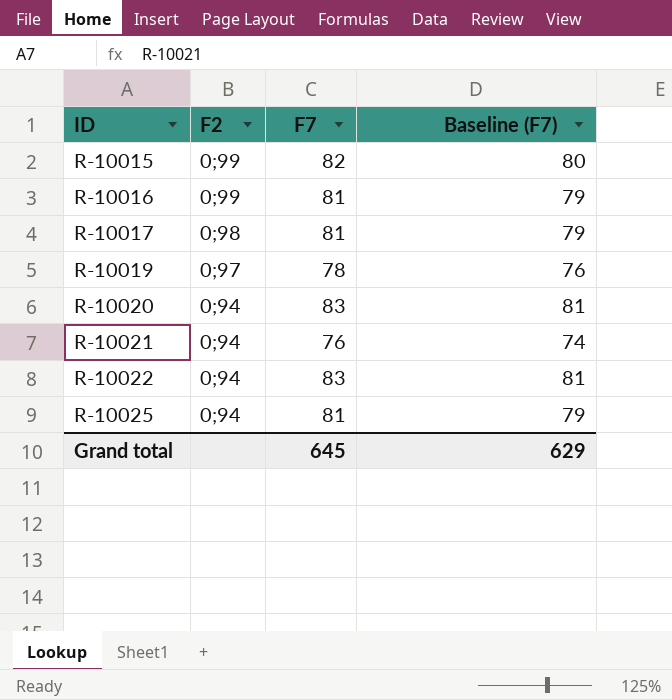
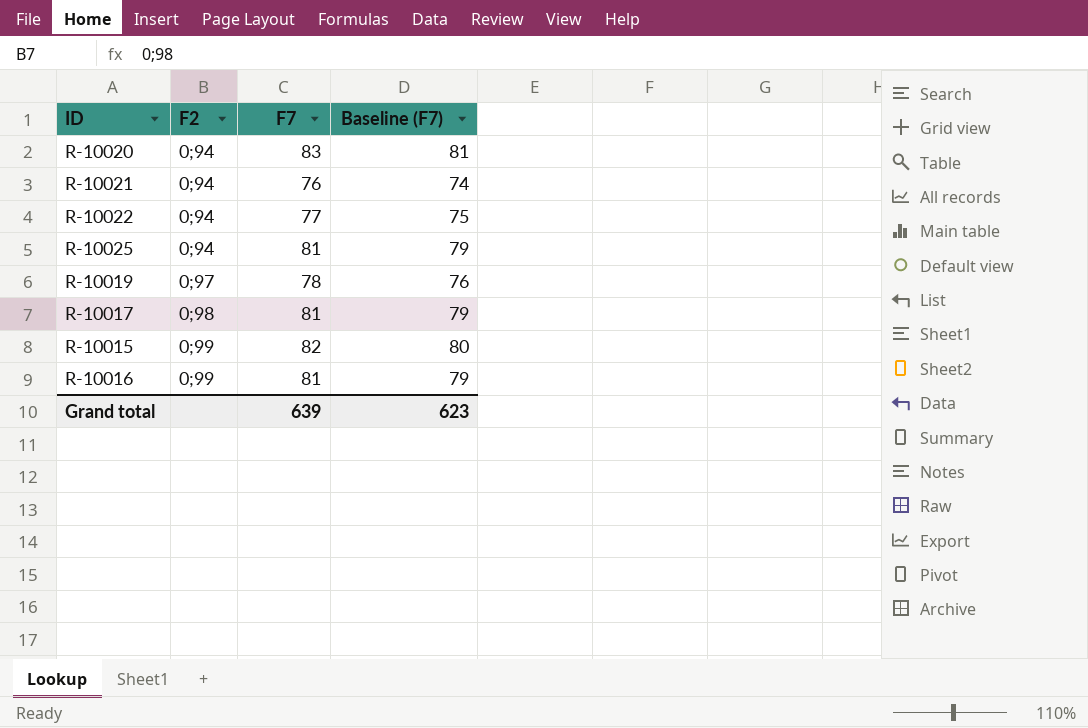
row order: ID ascending -> F2 ascending
R-10022 | F7: 83 -> 77
R-10022 | Baseline (F7): 81 -> 75
Grand total | F7: 645 -> 639
Grand total | Baseline (F7): 629 -> 623

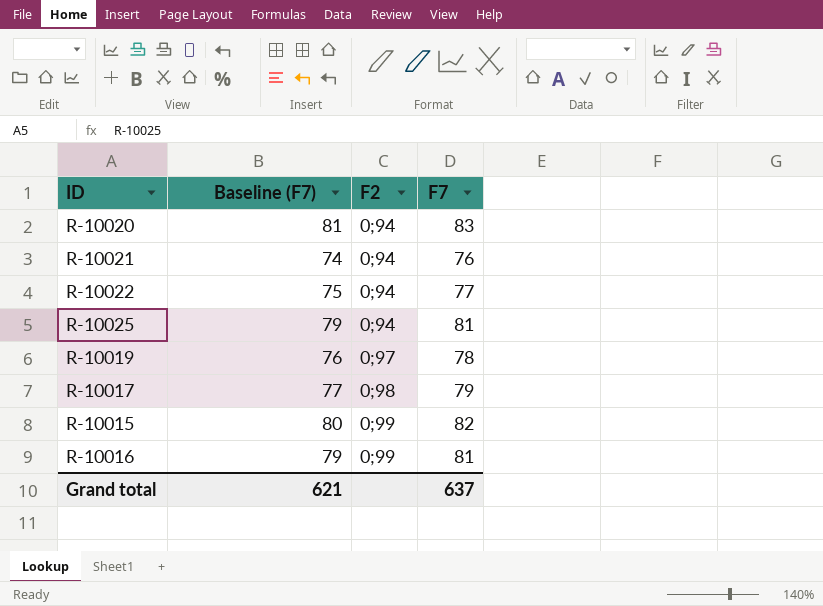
column Baseline (F7) | position: 4 -> 2
R-10017 | Baseline (F7): 79 -> 77
R-10017 | F7: 81 -> 79
Grand total | Baseline (F7): 623 -> 621
Grand total | F7: 639 -> 637

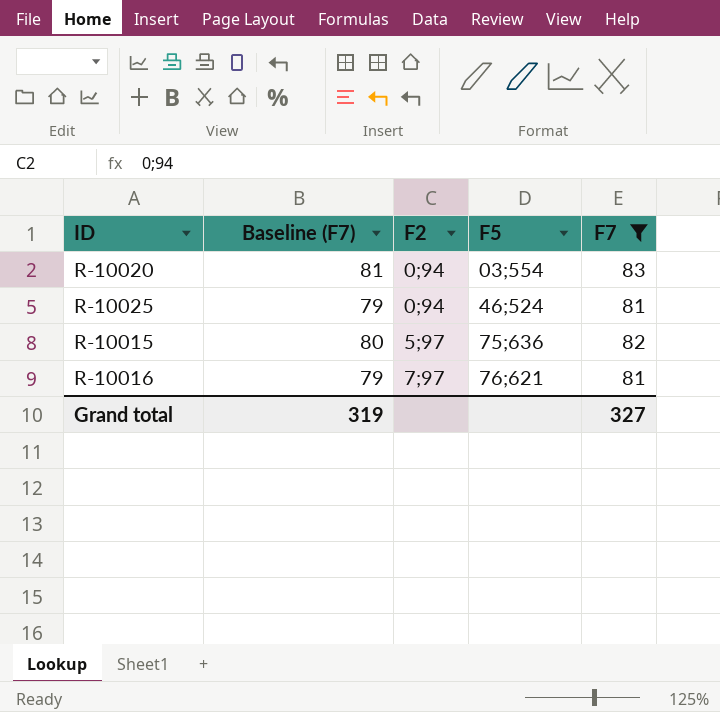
filter: none -> F7 >= 81
column F5 | position: none -> 4
R-10015 | F2: 0;99 -> 5;97
R-10016 | F2: 0;99 -> 7;97
Grand total | Baseline (F7): 621 -> 319
Grand total | F7: 637 -> 327

